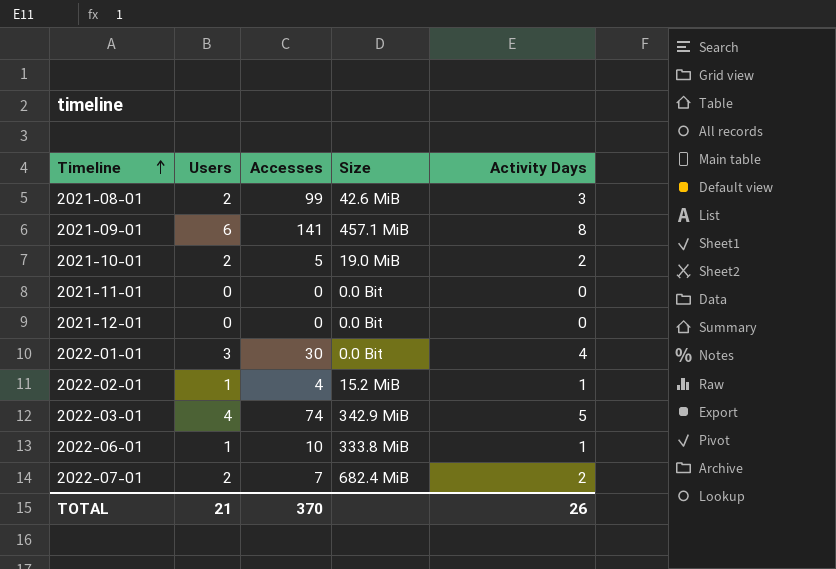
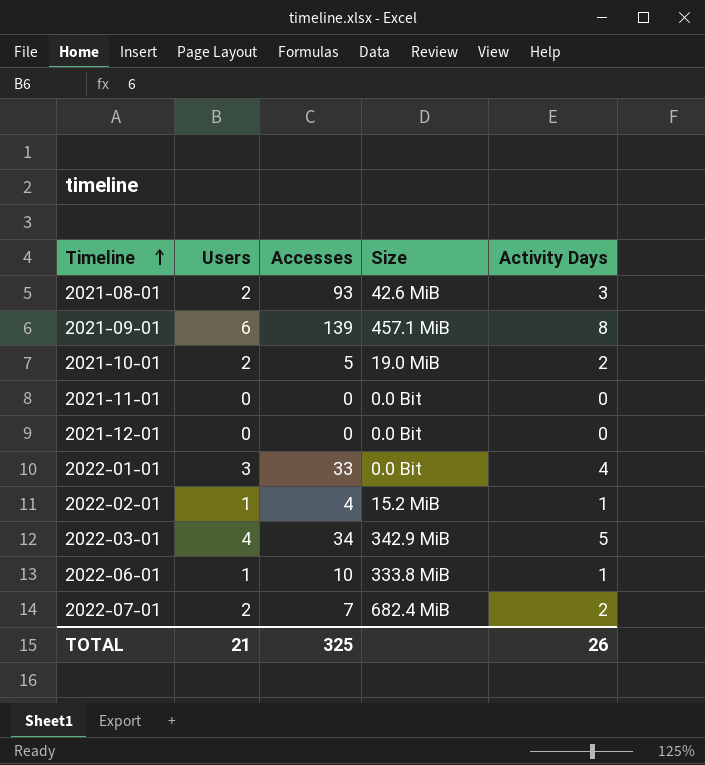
2021-08-01 | Accesses: 99 -> 93
2021-09-01 | Accesses: 141 -> 139
2022-01-01 | Accesses: 30 -> 33
2022-03-01 | Accesses: 74 -> 34
TOTAL | Accesses: 370 -> 325

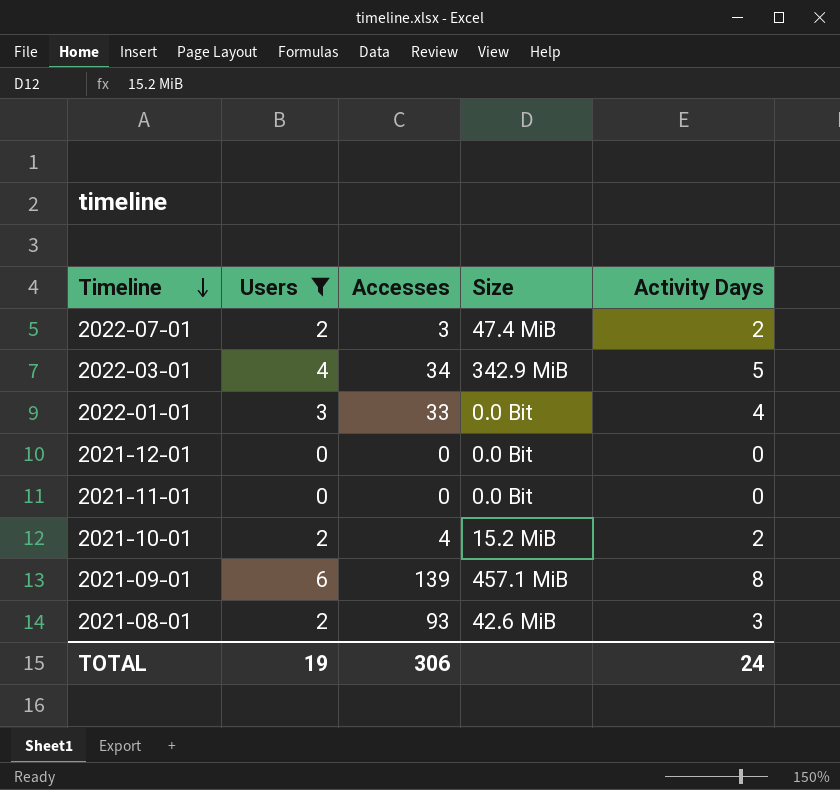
filter: none -> Users != 1
row order: Timeline ascending -> Timeline descending
2022-07-01 | Accesses: 7 -> 3
2022-07-01 | Size: 682.4 MiB -> 47.4 MiB
2021-10-01 | Accesses: 5 -> 4
2021-10-01 | Size: 19.0 MiB -> 15.2 MiB
TOTAL | Users: 21 -> 19
TOTAL | Accesses: 325 -> 306
TOTAL | Activity Days: 26 -> 24

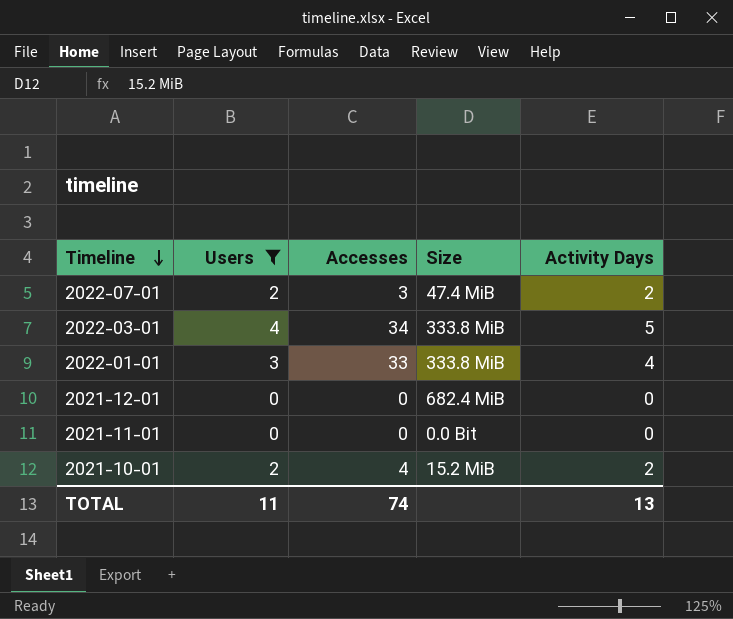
row 2021-09-01: 6 | 139 | 457.1 MiB | 8 -> none
row 2021-08-01: 2 | 93 | 42.6 MiB | 3 -> none
2022-03-01 | Size: 342.9 MiB -> 333.8 MiB
2022-01-01 | Size: 0.0 Bit -> 333.8 MiB
2021-12-01 | Size: 0.0 Bit -> 682.4 MiB
TOTAL | Users: 19 -> 11
TOTAL | Accesses: 306 -> 74
TOTAL | Activity Days: 24 -> 13

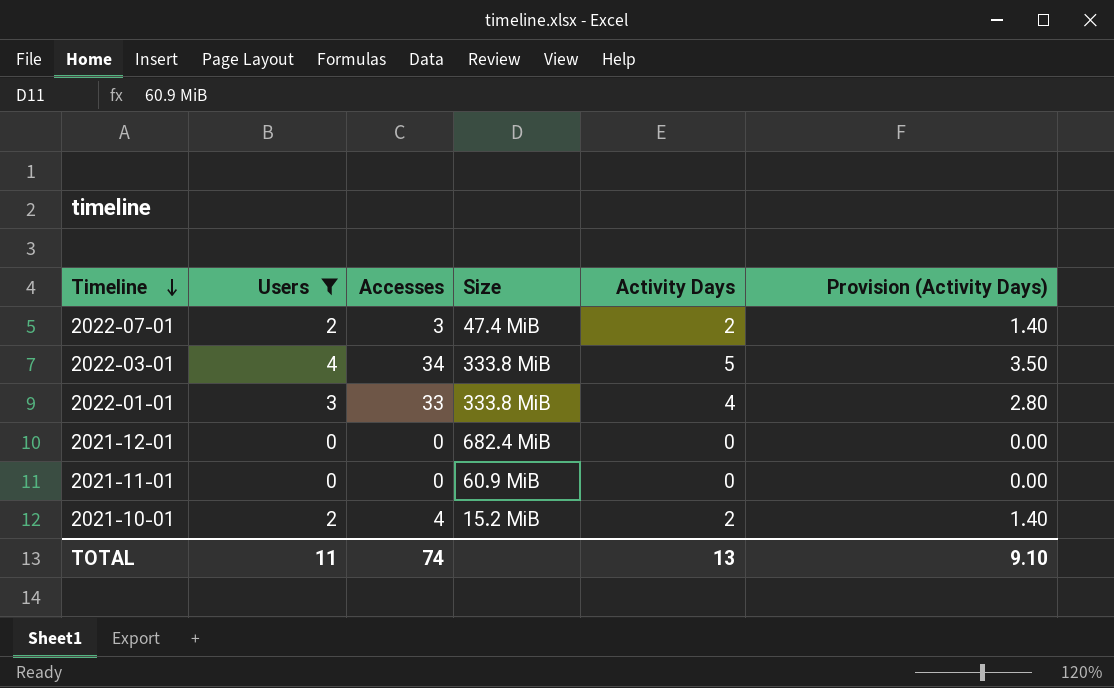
column Provision (Activity Days) | formula: none -> [Activity Days] * 0.7
2021-11-01 | Size: 0.0 Bit -> 60.9 MiB

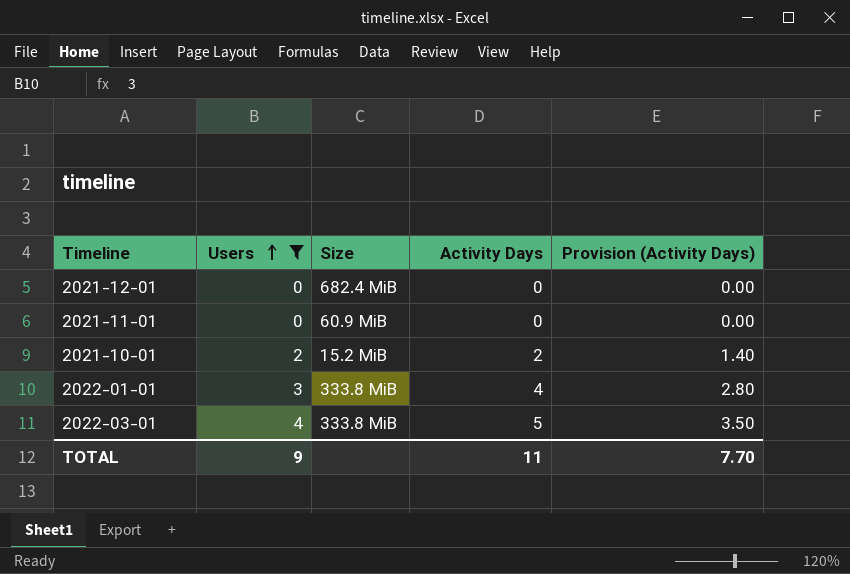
row order: Timeline descending -> Users ascending
column Accesses | position: 3 -> none
row 2022-07-01: 2 | 3 | 47.4 MiB | 2 | 1.40 -> none
TOTAL | Users: 11 -> 9
TOTAL | Activity Days: 13 -> 11
TOTAL | Provision (Activity Days): 9.10 -> 7.70

